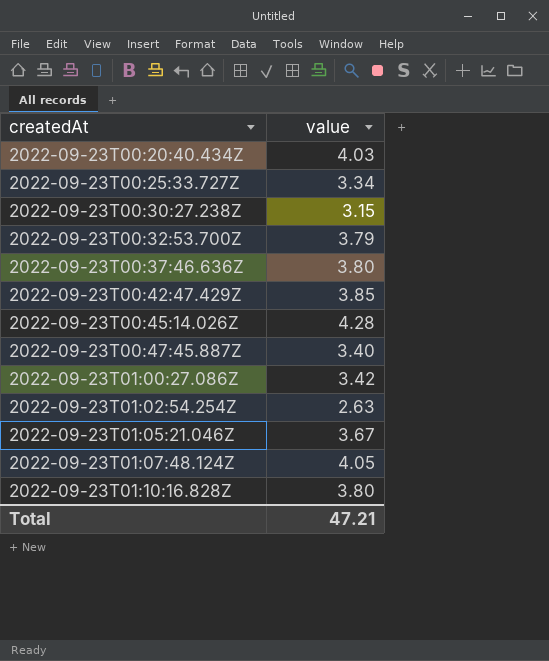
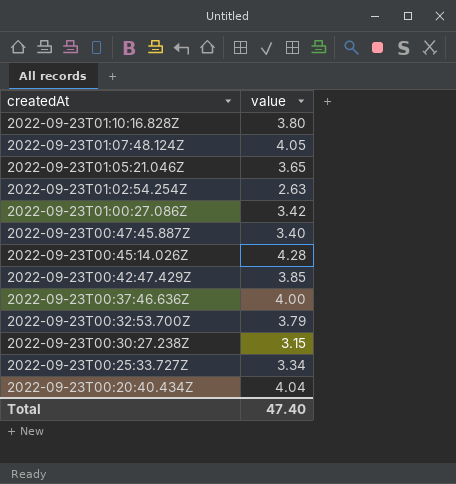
row order: createdAt ascending -> createdAt descending
2022-09-23T01:05:21.046Z | value: 3.67 -> 3.65
2022-09-23T00:37:46.636Z | value: 3.80 -> 4.00
2022-09-23T00:20:40.434Z | value: 4.03 -> 4.04
Total | value: 47.21 -> 47.40

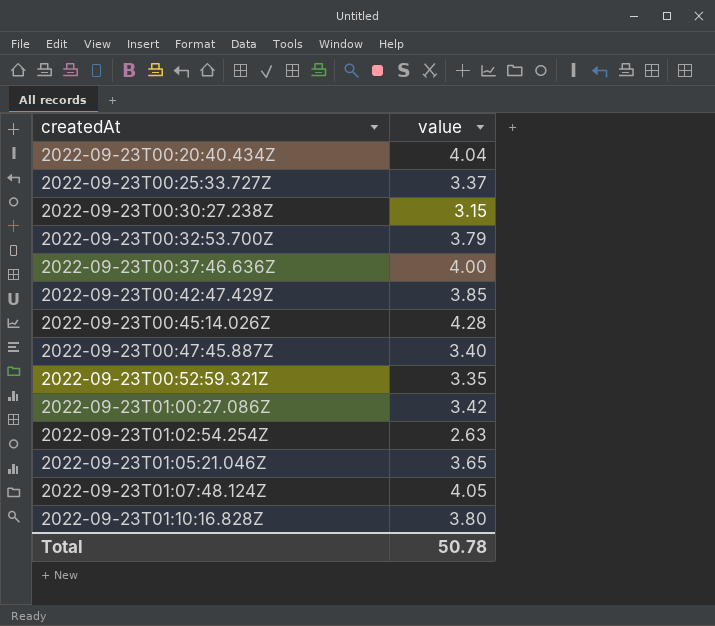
row order: createdAt descending -> createdAt ascending
2022-09-23T00:25:33.727Z | value: 3.34 -> 3.37
row 2022-09-23T00:52:59.321Z: none -> 3.35
Total | value: 47.40 -> 50.78

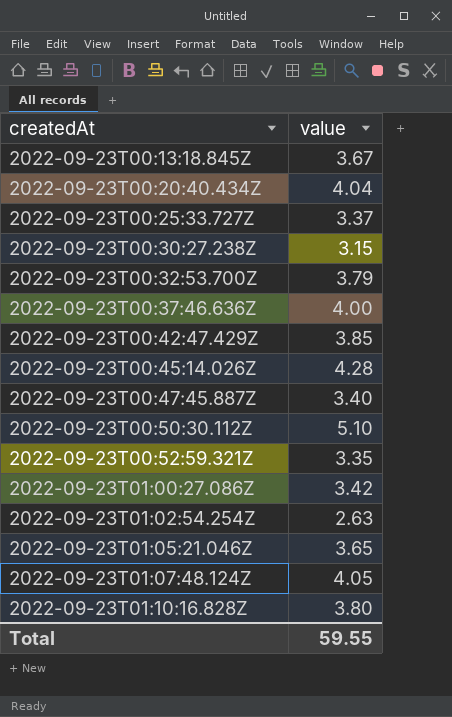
row 2022-09-23T00:13:18.845Z: none -> 3.67
row 2022-09-23T00:50:30.112Z: none -> 5.10
Total | value: 50.78 -> 59.55

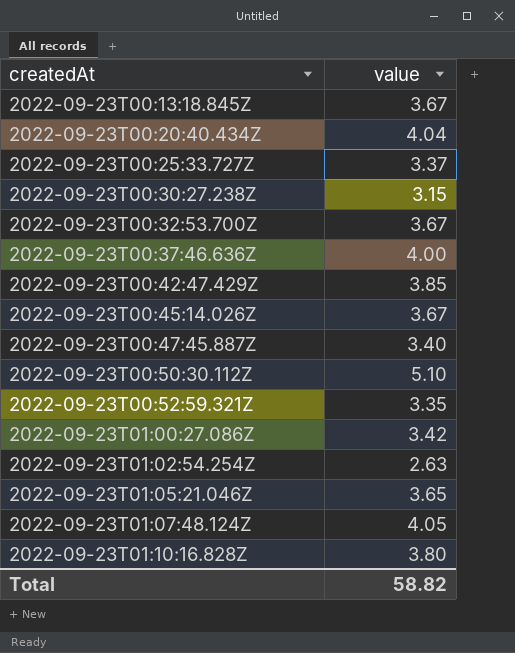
2022-09-23T00:32:53.700Z | value: 3.79 -> 3.67
2022-09-23T00:45:14.026Z | value: 4.28 -> 3.67
Total | value: 59.55 -> 58.82

